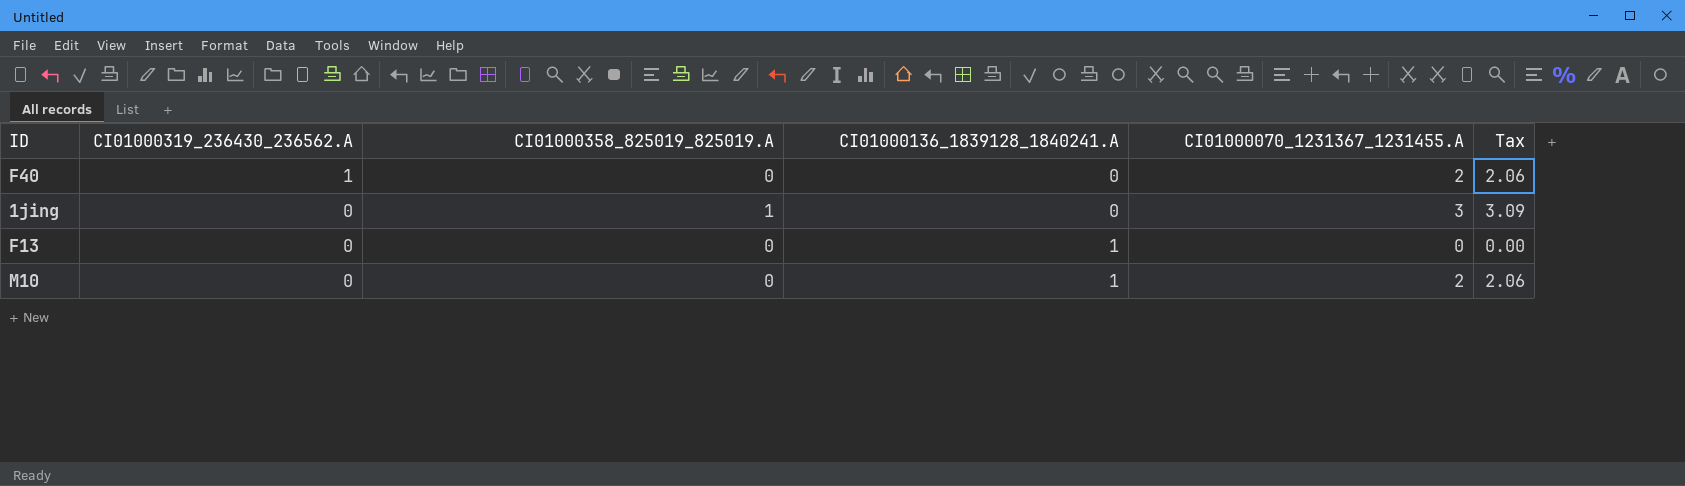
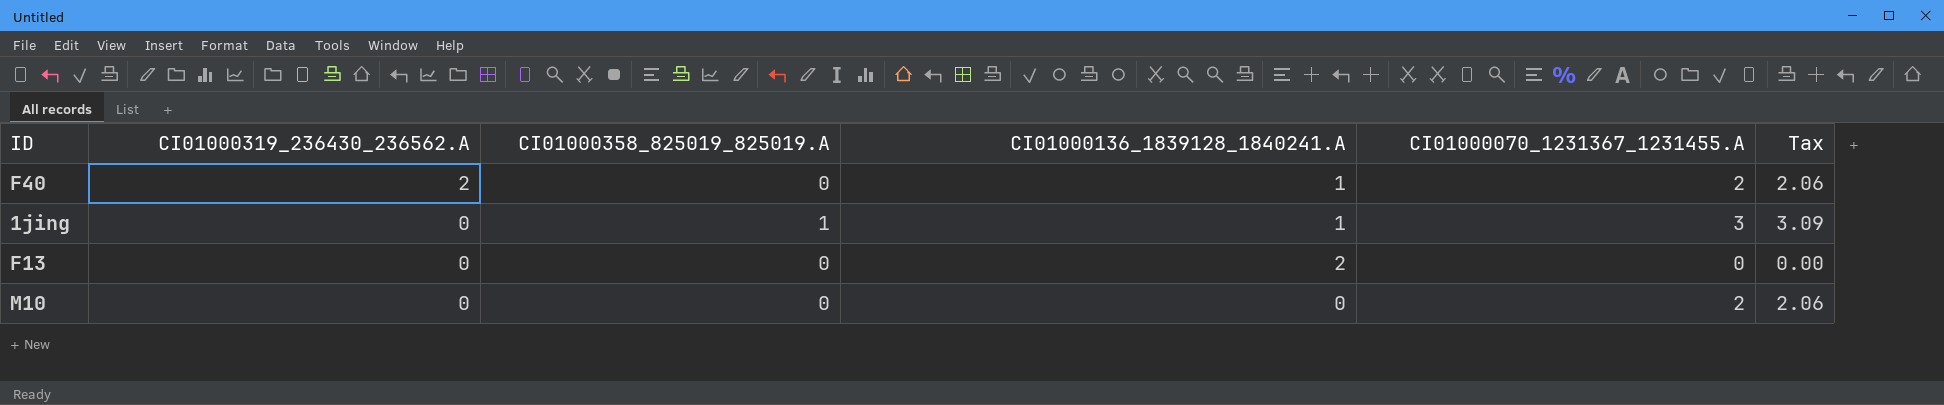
F40 | CI01000319_236430_236562.A: 1 -> 2
F40 | CI01000136_1839128_1840241.A: 0 -> 1
1jing | CI01000136_1839128_1840241.A: 0 -> 1
F13 | CI01000136_1839128_1840241.A: 1 -> 2
M10 | CI01000136_1839128_1840241.A: 1 -> 0

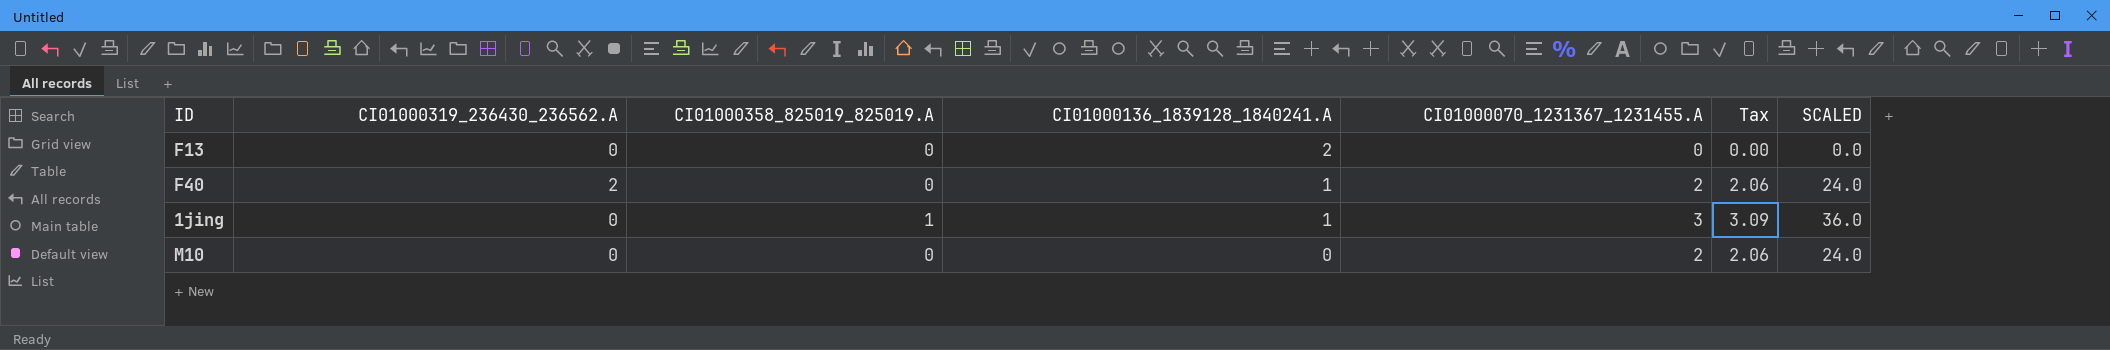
row order: CI01000319_236430_236562.A descending -> CI01000136_1839128_1840241.A descending
column SCALED | formula: none -> [CI01000070_1231367_1231455.A] * 12

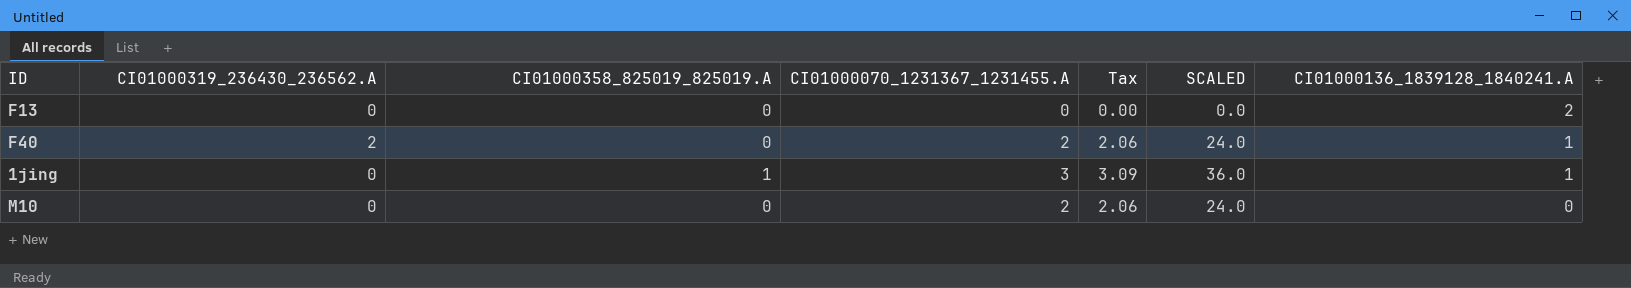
column CI01000136_1839128_1840241.A | position: 4 -> 7

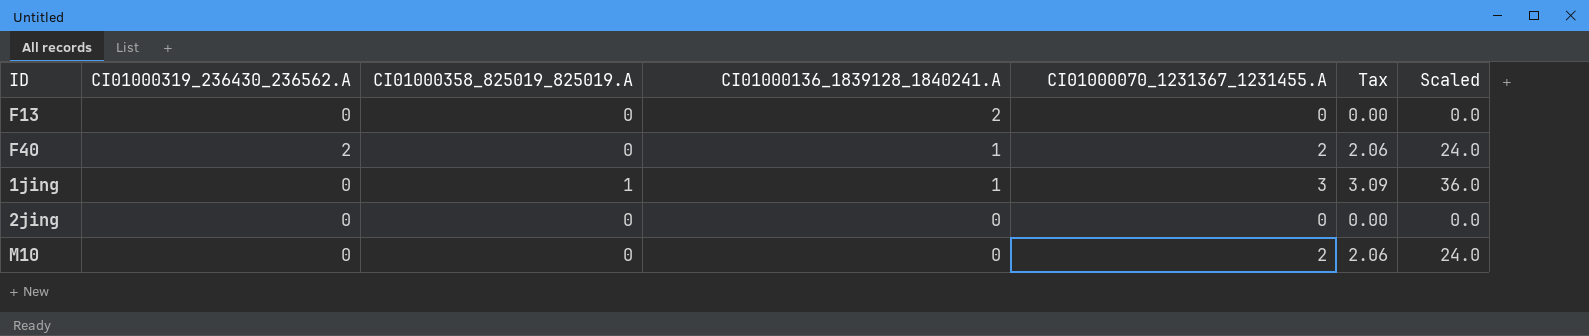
column CI01000136_1839128_1840241.A | position: 7 -> 4
column name: SCALED -> Scaled
row 2jing: none -> 0 | 0 | 0 | 0 | 0.00 | 0.0

